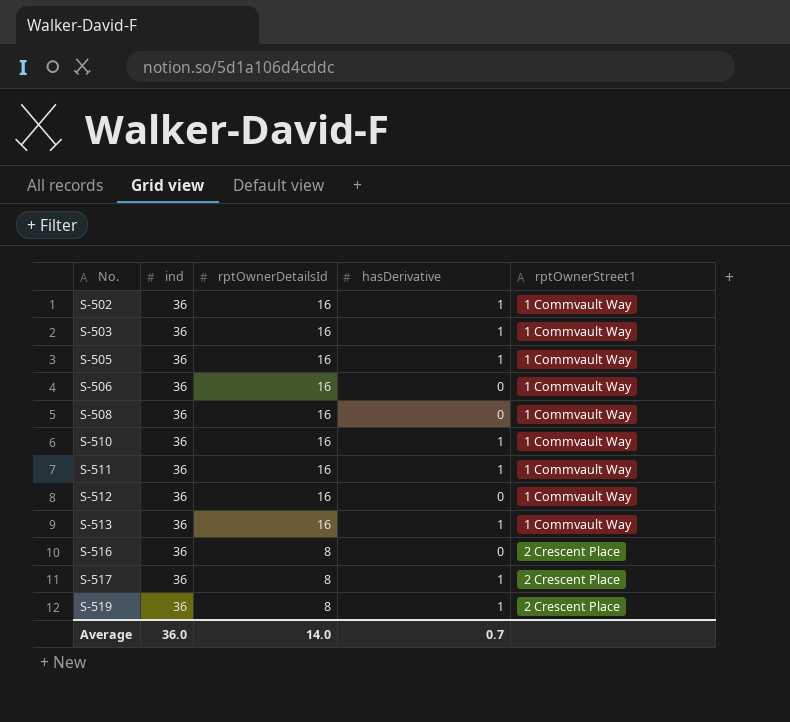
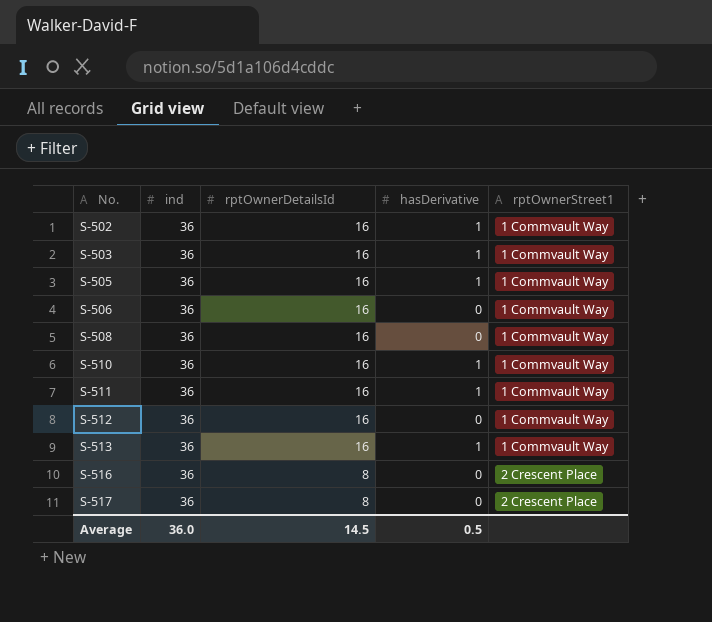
row S-519: 36 | 8 | 1 | 2 Crescent Place -> none
S-517 | hasDerivative: 1 -> 0
Average | rptOwnerDetailsId: 14.0 -> 14.5
Average | hasDerivative: 0.7 -> 0.5

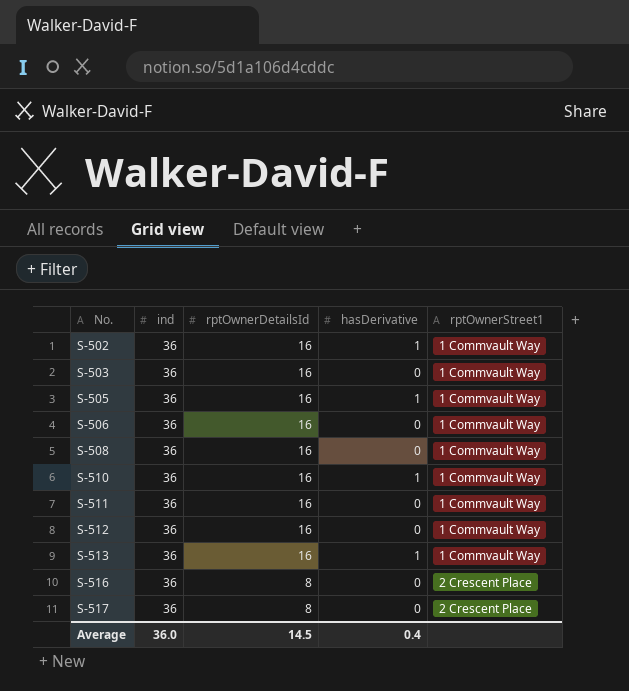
S-503 | hasDerivative: 1 -> 0
S-511 | hasDerivative: 1 -> 0
Average | hasDerivative: 0.5 -> 0.4

